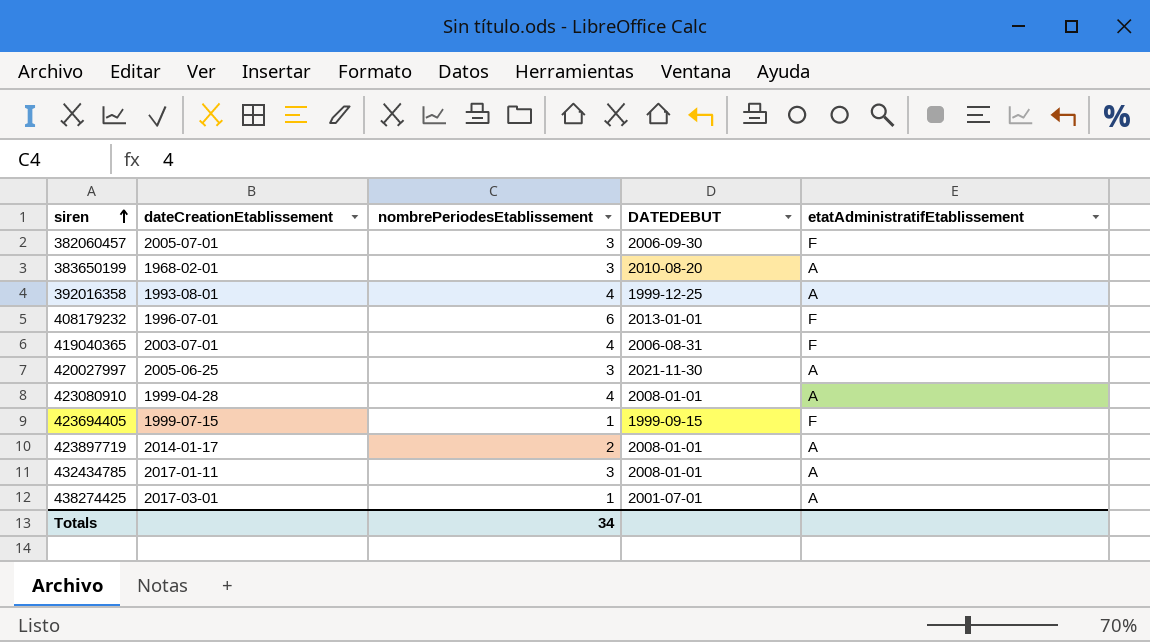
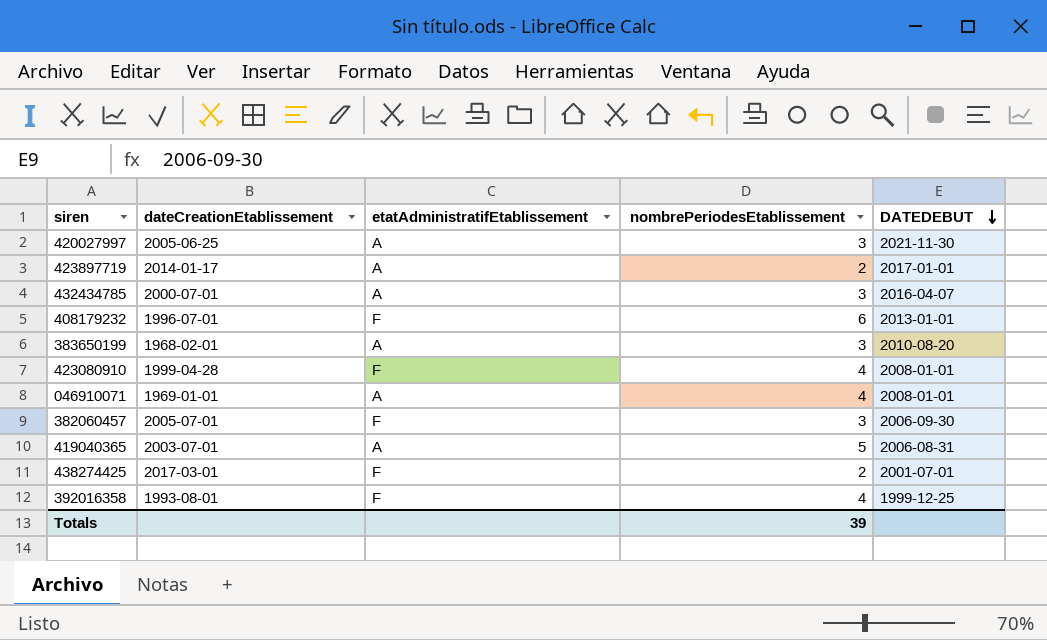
row order: siren ascending -> DATEDEBUT descending
column etatAdministratifEtablissement | position: 5 -> 3
row 423694405: 1999-07-15 | 1 | 1999-09-15 | F -> none
423897719 | DATEDEBUT: 2008-01-01 -> 2017-01-01
432434785 | dateCreationEtablissement: 2017-01-11 -> 2000-07-01
432434785 | DATEDEBUT: 2008-01-01 -> 2016-04-07
423080910 | etatAdministratifEtablissement: A -> F
row 046910071: none -> 1969-01-01 | A | 4 | 2008-01-01
419040365 | etatAdministratifEtablissement: F -> A
419040365 | nombrePeriodesEtablissement: 4 -> 5
438274425 | etatAdministratifEtablissement: A -> F
438274425 | nombrePeriodesEtablissement: 1 -> 2
392016358 | etatAdministratifEtablissement: A -> F
Totals | nombrePeriodesEtablissement: 34 -> 39

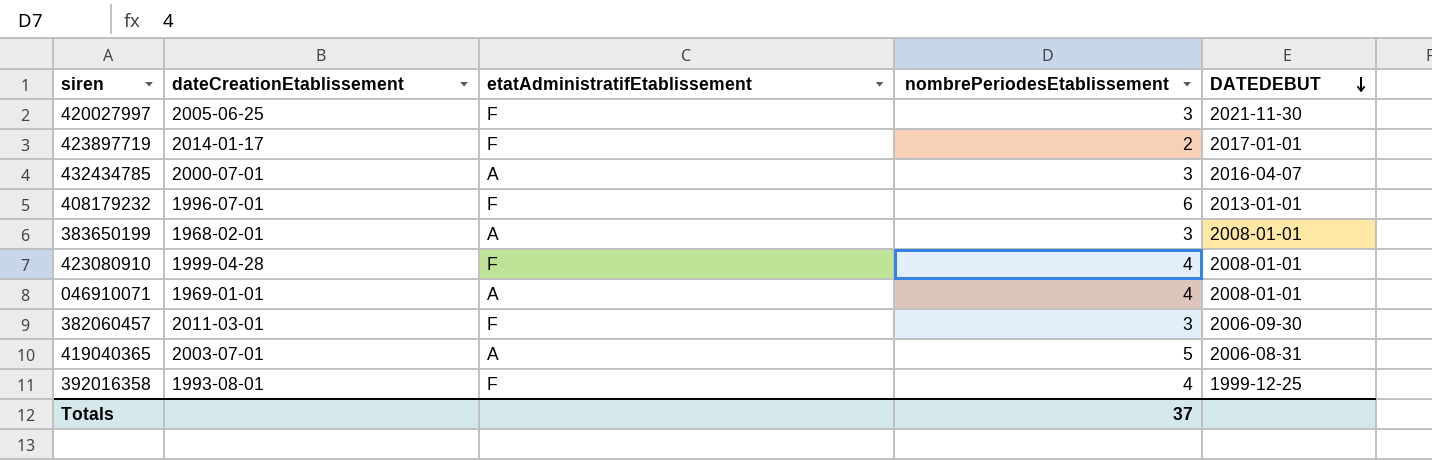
row 438274425: 2017-03-01 | F | 2 | 2001-07-01 -> none
420027997 | etatAdministratifEtablissement: A -> F
423897719 | etatAdministratifEtablissement: A -> F
383650199 | DATEDEBUT: 2010-08-20 -> 2008-01-01
382060457 | dateCreationEtablissement: 2005-07-01 -> 2011-03-01
Totals | nombrePeriodesEtablissement: 39 -> 37

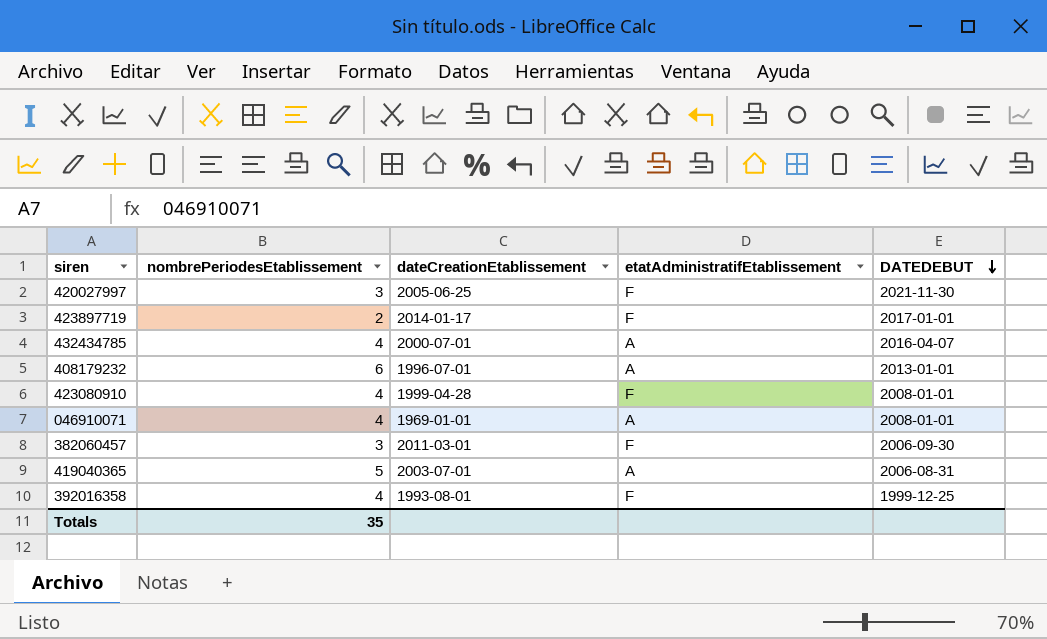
column nombrePeriodesEtablissement | position: 4 -> 2
row 383650199: 1968-02-01 | A | 3 | 2008-01-01 -> none
432434785 | nombrePeriodesEtablissement: 3 -> 4
408179232 | etatAdministratifEtablissement: F -> A
Totals | nombrePeriodesEtablissement: 37 -> 35

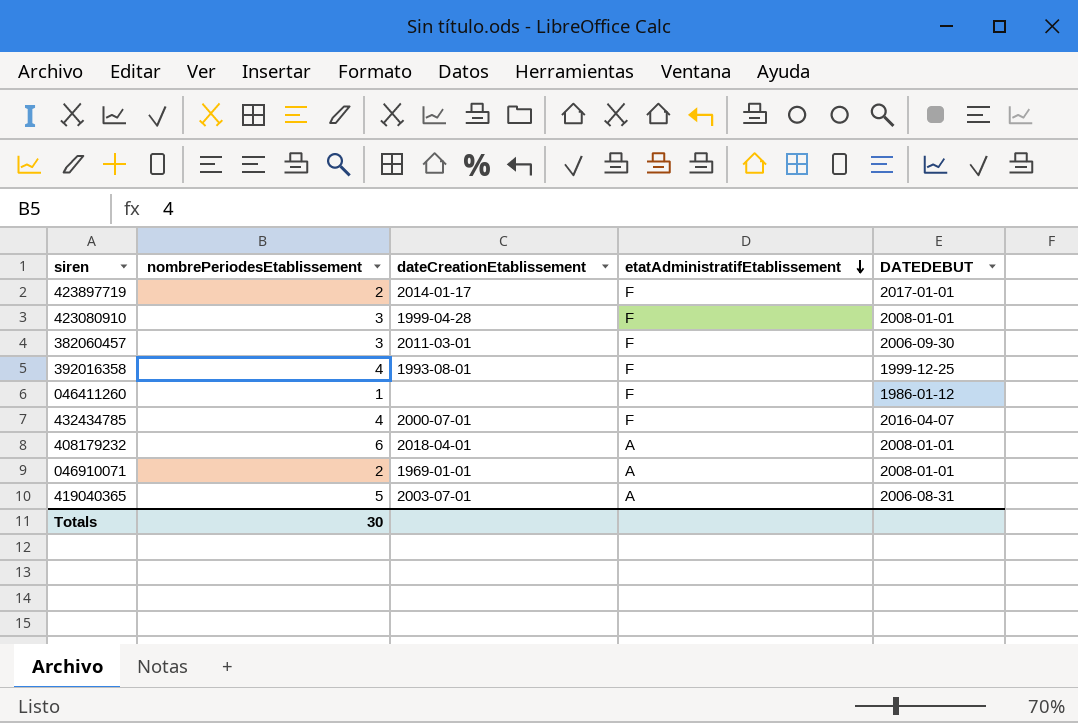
row order: DATEDEBUT descending -> etatAdministratifEtablissement descending
row 420027997: 3 | 2005-06-25 | F | 2021-11-30 -> none
423080910 | nombrePeriodesEtablissement: 4 -> 3
row 046411260: none -> 1 | none | F | 1986-01-12
432434785 | etatAdministratifEtablissement: A -> F
408179232 | dateCreationEtablissement: 1996-07-01 -> 2018-04-01
408179232 | DATEDEBUT: 2013-01-01 -> 2008-01-01
046910071 | nombrePeriodesEtablissement: 4 -> 2
Totals | nombrePeriodesEtablissement: 35 -> 30

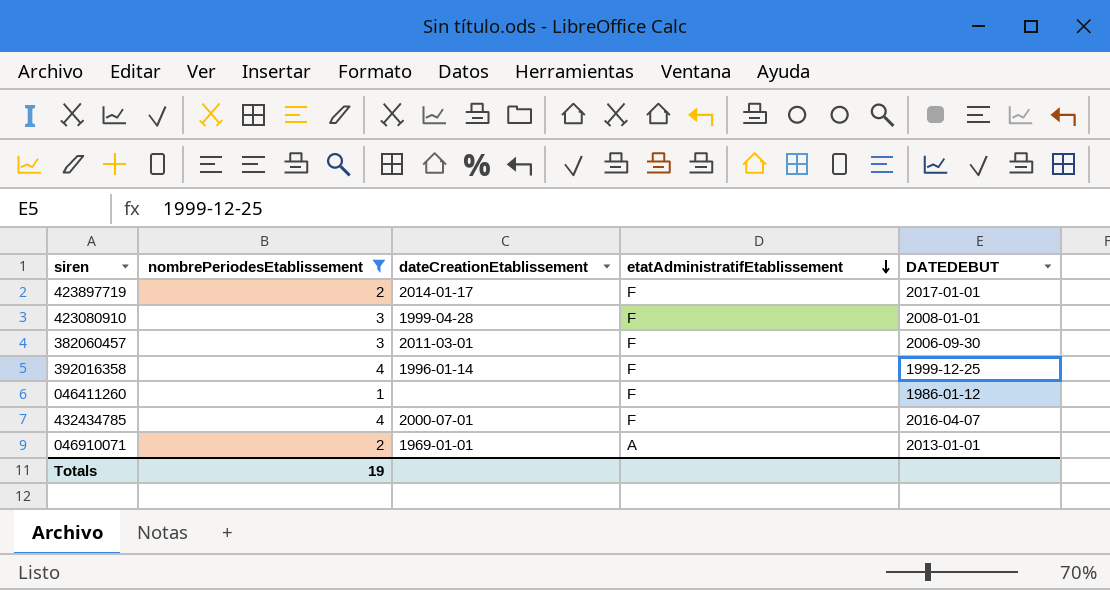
filter: none -> nombrePeriodesEtablissement <= 4
392016358 | dateCreationEtablissement: 1993-08-01 -> 1996-01-14
046910071 | DATEDEBUT: 2008-01-01 -> 2013-01-01
Totals | nombrePeriodesEtablissement: 30 -> 19

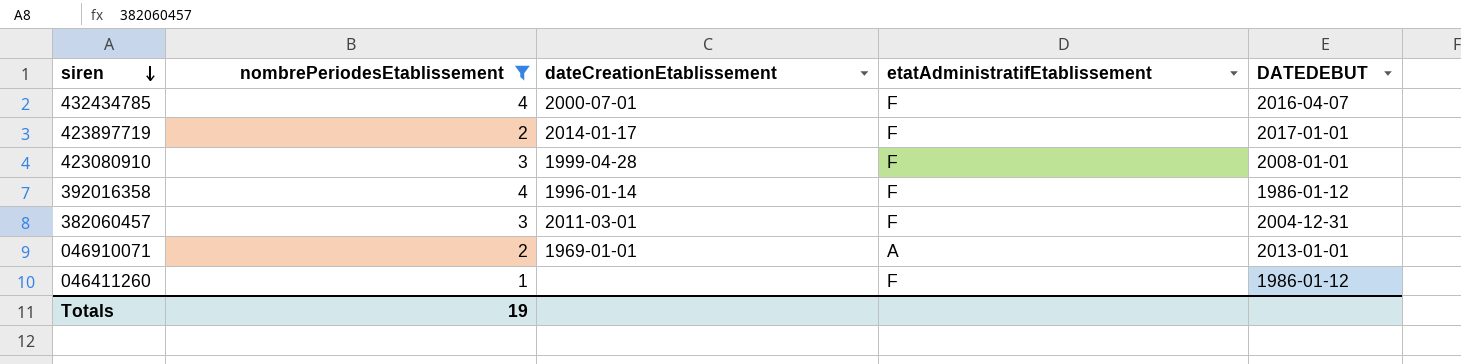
row order: etatAdministratifEtablissement descending -> siren descending
392016358 | DATEDEBUT: 1999-12-25 -> 1986-01-12
382060457 | DATEDEBUT: 2006-09-30 -> 2004-12-31

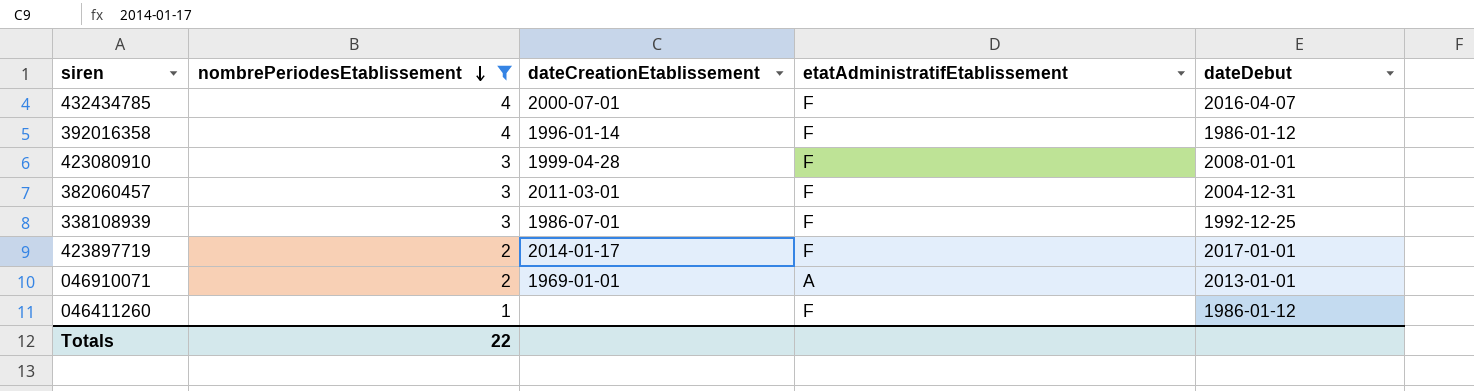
row order: siren descending -> nombrePeriodesEtablissement descending
column name: DATEDEBUT -> dateDebut
row 338108939: none -> 3 | 1986-07-01 | F | 1992-12-25
Totals | nombrePeriodesEtablissement: 19 -> 22

